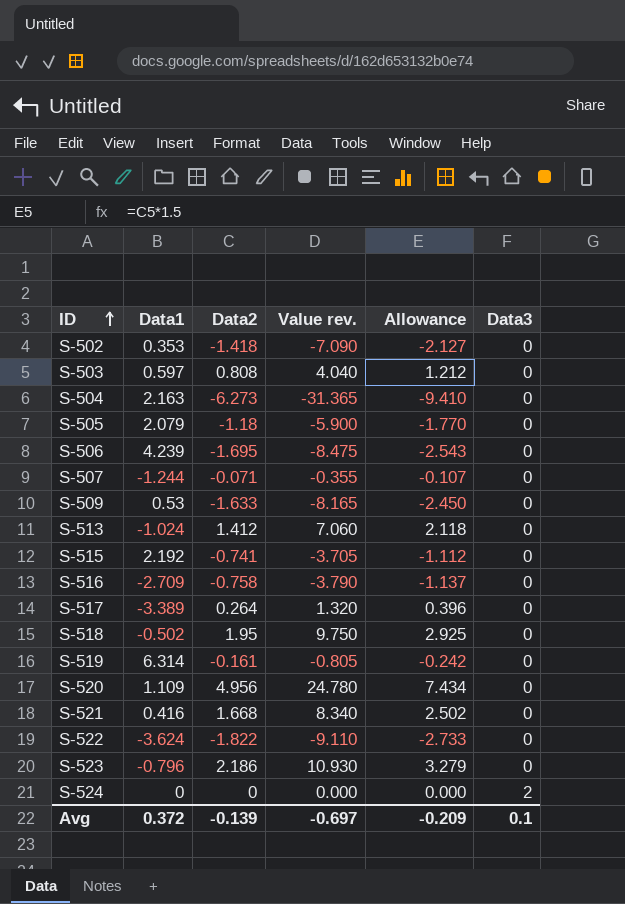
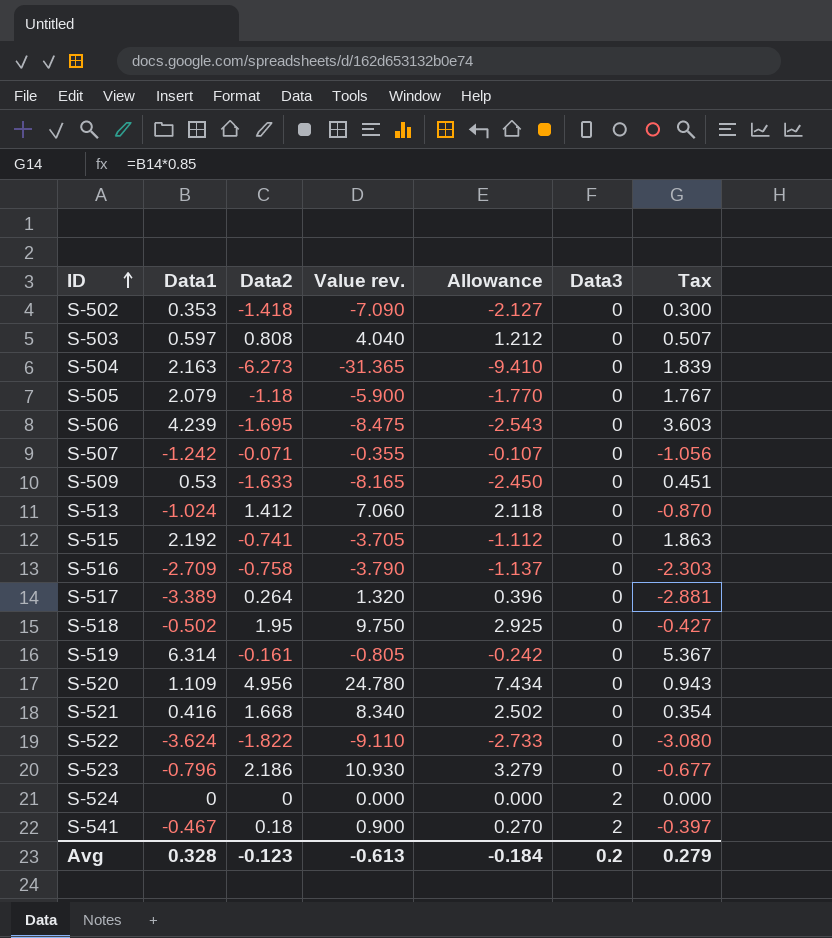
column Tax | formula: none -> [Data1] * 0.85
S-507 | Data1: -1.244 -> -1.242
row S-541: none -> -0.467 | 0.18 | 0.900 | 0.270 | 2 | -0.397
Avg | Data1: 0.372 -> 0.328
Avg | Data2: -0.139 -> -0.123
Avg | Value rev.: -0.697 -> -0.613
Avg | Allowance: -0.209 -> -0.184
Avg | Data3: 0.1 -> 0.2

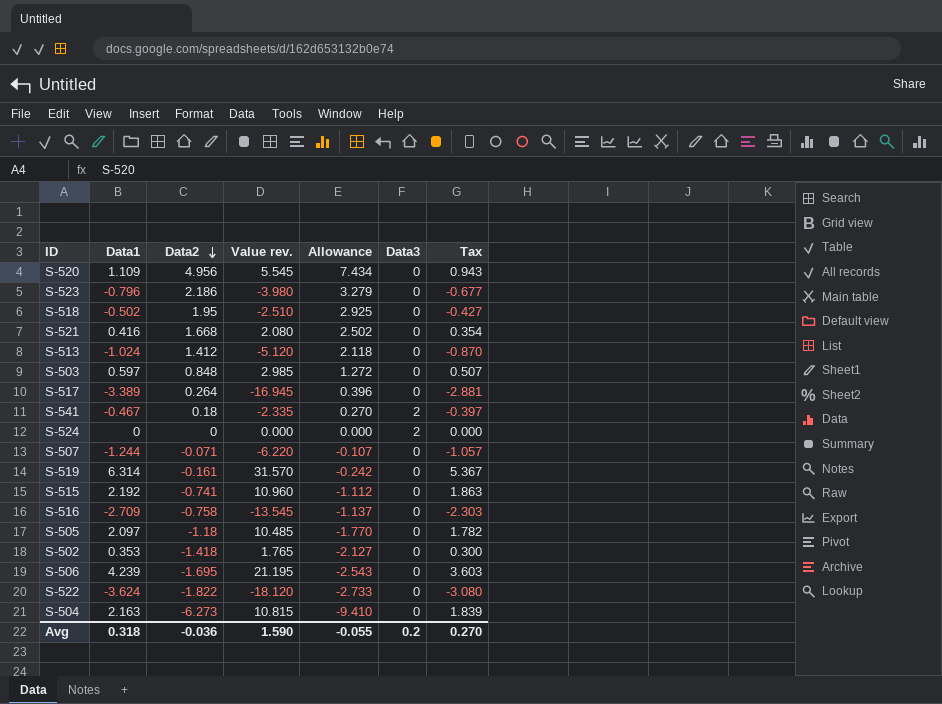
row order: ID ascending -> Data2 descending
column Value rev. | formula: [Data2] * 5 -> [Data1] * 5
row S-509: 0.53 | -1.633 | -8.165 | -2.450 | 0 | 0.451 -> none
S-503 | Data2: 0.808 -> 0.848
S-503 | Allowance: 1.212 -> 1.272
S-507 | Data1: -1.242 -> -1.244
S-507 | Tax: -1.056 -> -1.057
S-505 | Data1: 2.079 -> 2.097
S-505 | Tax: 1.767 -> 1.782
Avg | Data1: 0.328 -> 0.318
Avg | Data2: -0.123 -> -0.036
Avg | Value rev.: -0.613 -> 1.590
Avg | Allowance: -0.184 -> -0.055
Avg | Tax: 0.279 -> 0.270

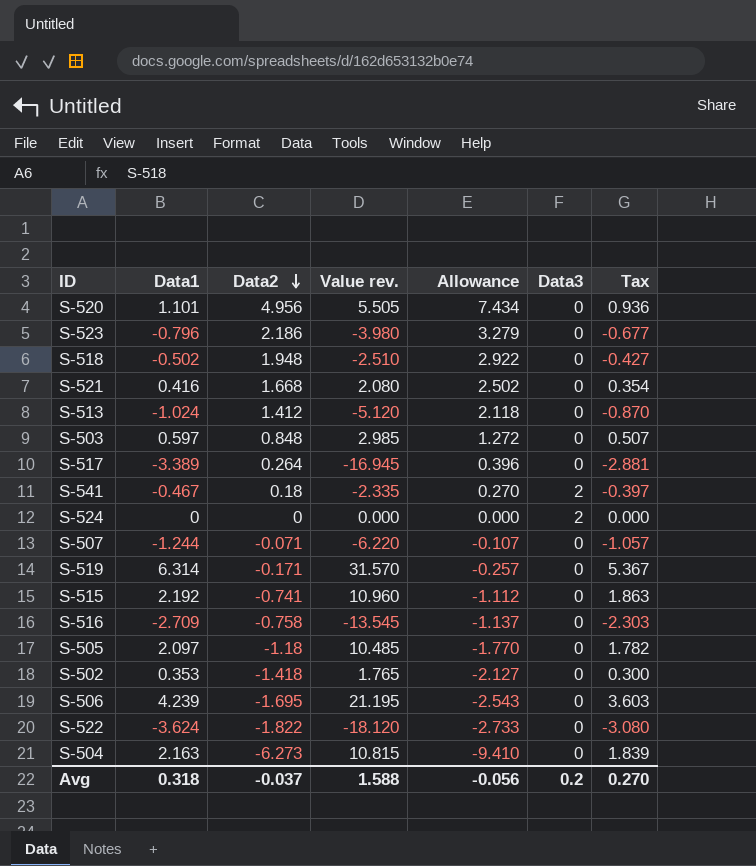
S-520 | Data1: 1.109 -> 1.101
S-520 | Value rev.: 5.545 -> 5.505
S-520 | Tax: 0.943 -> 0.936
S-518 | Data2: 1.95 -> 1.948
S-518 | Allowance: 2.925 -> 2.922
S-519 | Data2: -0.161 -> -0.171
S-519 | Allowance: -0.242 -> -0.257
Avg | Data2: -0.036 -> -0.037
Avg | Value rev.: 1.590 -> 1.588
Avg | Allowance: -0.055 -> -0.056

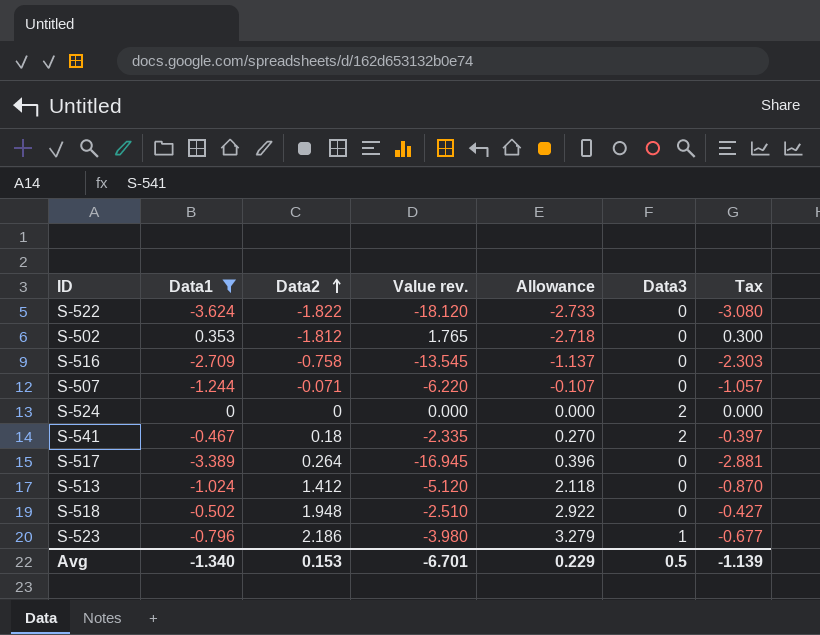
filter: none -> Data1 <= 0.353
row order: Data2 descending -> Data2 ascending
S-502 | Data2: -1.418 -> -1.812
S-502 | Allowance: -2.127 -> -2.718
S-523 | Data3: 0 -> 1
Avg | Data1: 0.318 -> -1.340
Avg | Data2: -0.037 -> 0.153
Avg | Value rev.: 1.588 -> -6.701
Avg | Allowance: -0.056 -> 0.229
Avg | Data3: 0.2 -> 0.5
Avg | Tax: 0.270 -> -1.139

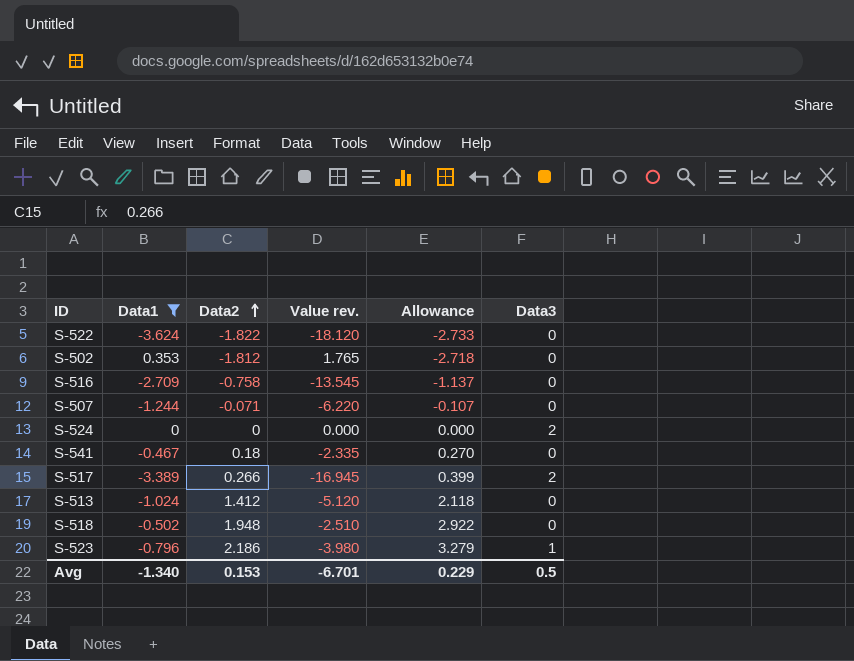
column Tax | formula: [Data1] * 0.85 -> none
S-541 | Data3: 2 -> 0
S-517 | Data2: 0.264 -> 0.266
S-517 | Allowance: 0.396 -> 0.399
S-517 | Data3: 0 -> 2

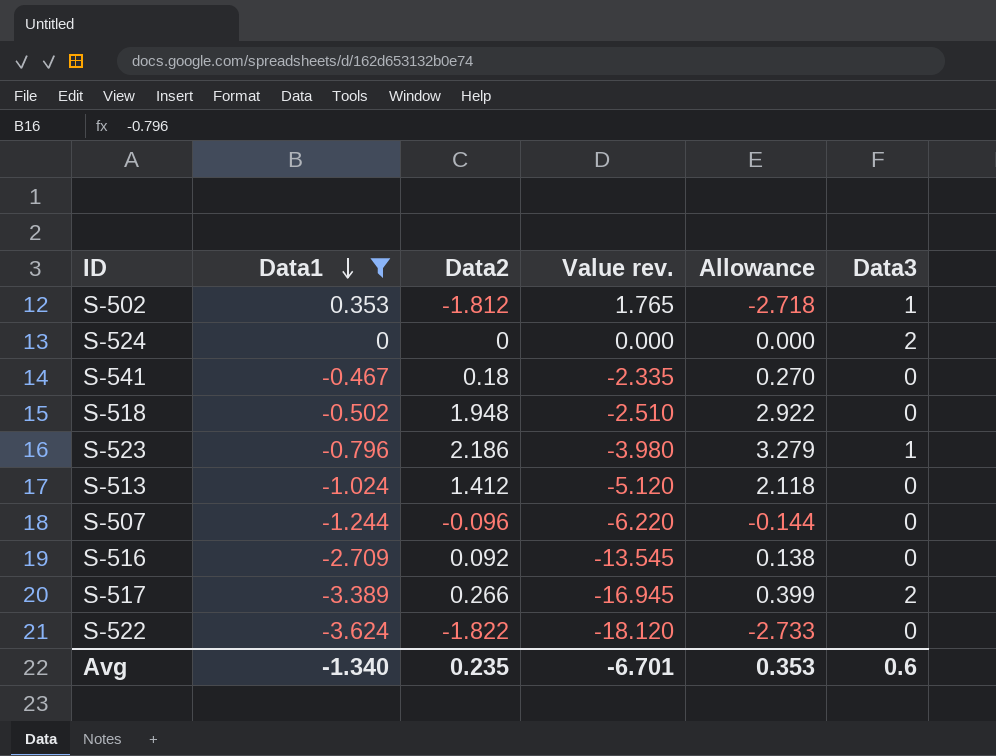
row order: Data2 ascending -> Data1 descending
S-502 | Data3: 0 -> 1
S-507 | Data2: -0.071 -> -0.096
S-507 | Allowance: -0.107 -> -0.144
S-516 | Data2: -0.758 -> 0.092
S-516 | Allowance: -1.137 -> 0.138
Avg | Data2: 0.153 -> 0.235
Avg | Allowance: 0.229 -> 0.353
Avg | Data3: 0.5 -> 0.6

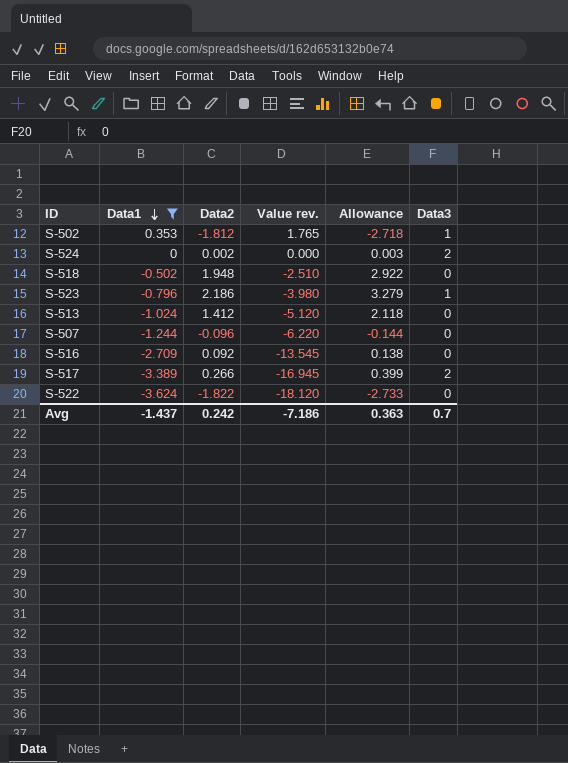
row S-541: -0.467 | 0.18 | -2.335 | 0.270 | 0 -> none
S-524 | Data2: 0 -> 0.002
S-524 | Allowance: 0.000 -> 0.003
Avg | Data1: -1.340 -> -1.437
Avg | Data2: 0.235 -> 0.242
Avg | Value rev.: -6.701 -> -7.186
Avg | Allowance: 0.353 -> 0.363
Avg | Data3: 0.6 -> 0.7

